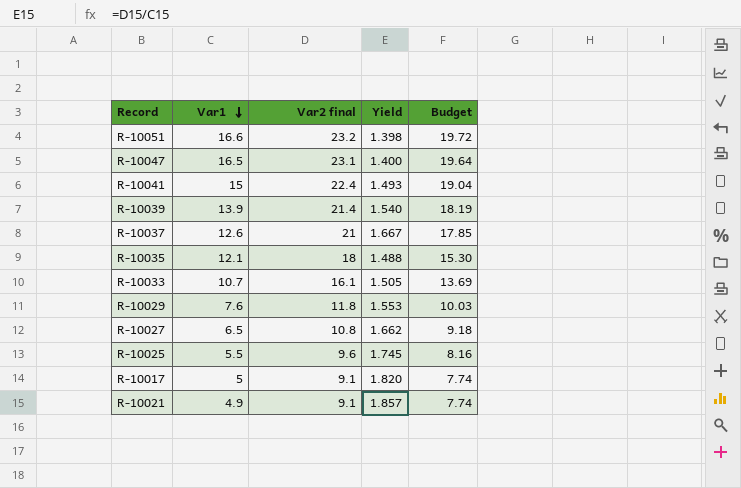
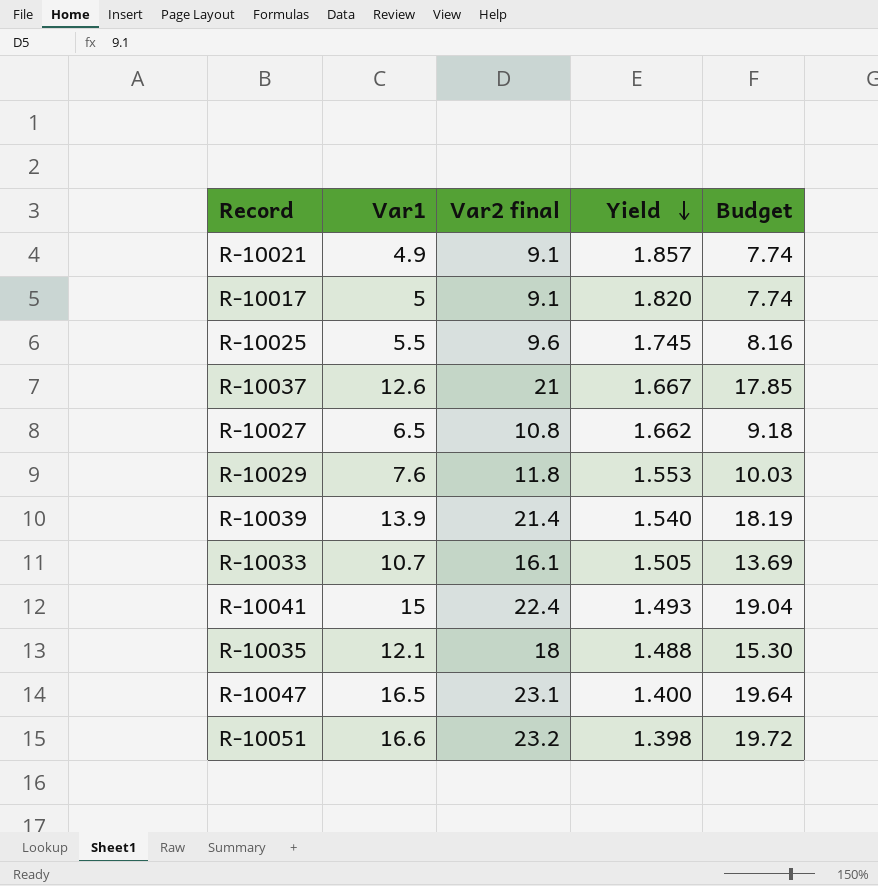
row order: Var1 descending -> Yield descending

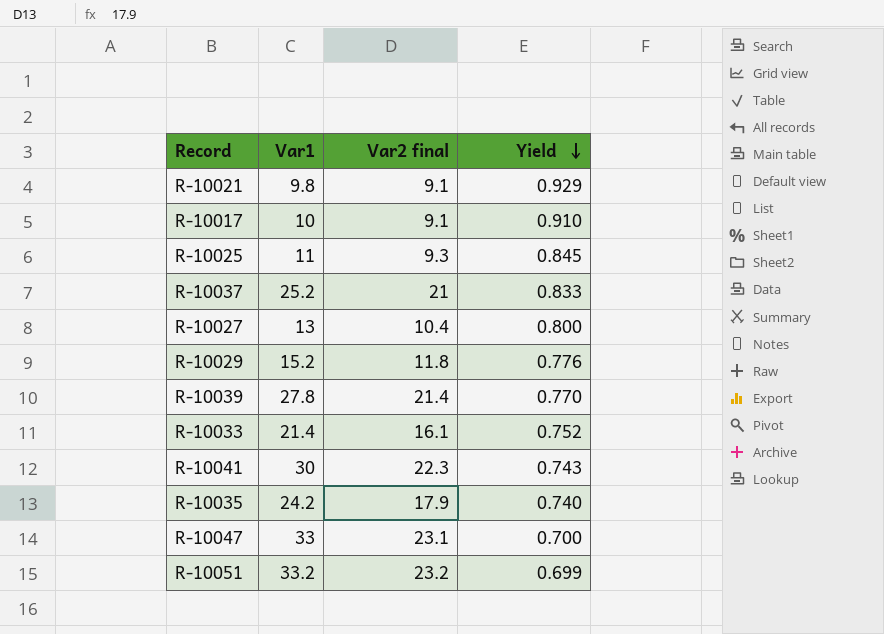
column Budget | formula: [Var2 final] * 0.85 -> none
R-10021 | Var1: 4.9 -> 9.8
R-10021 | Yield: 1.857 -> 0.929
R-10017 | Var1: 5 -> 10
R-10017 | Yield: 1.820 -> 0.910
R-10025 | Var1: 5.5 -> 11
R-10025 | Var2 final: 9.6 -> 9.3
R-10025 | Yield: 1.745 -> 0.845
R-10037 | Var1: 12.6 -> 25.2
R-10037 | Yield: 1.667 -> 0.833
R-10027 | Var1: 6.5 -> 13
R-10027 | Var2 final: 10.8 -> 10.4
R-10027 | Yield: 1.662 -> 0.800
R-10029 | Var1: 7.6 -> 15.2
R-10029 | Yield: 1.553 -> 0.776
R-10039 | Var1: 13.9 -> 27.8
R-10039 | Yield: 1.540 -> 0.770
R-10033 | Var1: 10.7 -> 21.4
R-10033 | Yield: 1.505 -> 0.752
R-10041 | Var1: 15 -> 30
R-10041 | Var2 final: 22.4 -> 22.3
R-10041 | Yield: 1.493 -> 0.743
R-10035 | Var1: 12.1 -> 24.2
R-10035 | Var2 final: 18 -> 17.9
R-10035 | Yield: 1.488 -> 0.740
R-10047 | Var1: 16.5 -> 33
R-10047 | Yield: 1.400 -> 0.700
R-10051 | Var1: 16.6 -> 33.2
R-10051 | Yield: 1.398 -> 0.699

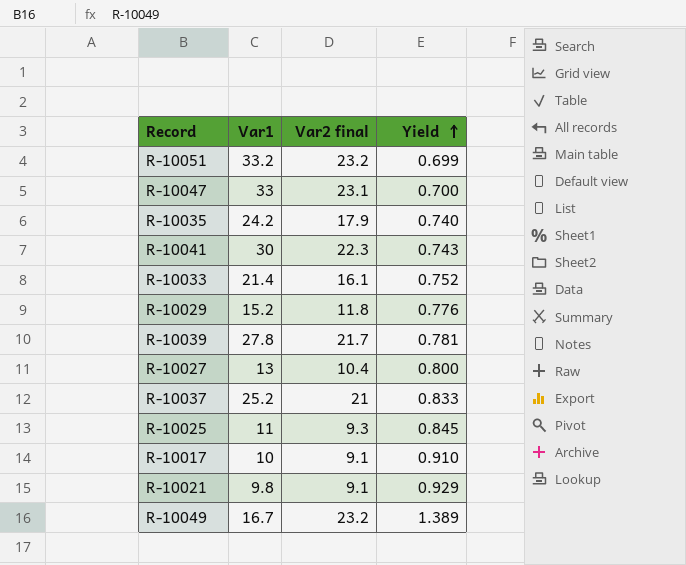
row order: Yield descending -> Yield ascending
R-10039 | Var2 final: 21.4 -> 21.7
R-10039 | Yield: 0.770 -> 0.781
row R-10049: none -> 16.7 | 23.2 | 1.389

